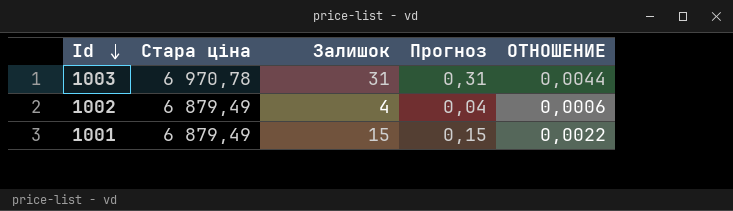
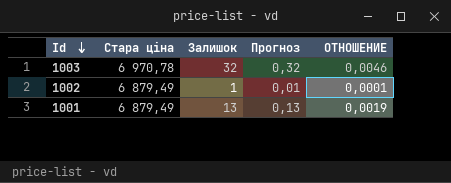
1003 | Залишок: 31 -> 32
1003 | Прогноз: 0,31 -> 0,32
1003 | ОТНОШЕНИЕ: 0,0044 -> 0,0046
1002 | Залишок: 4 -> 1
1002 | Прогноз: 0,04 -> 0,01
1002 | ОТНОШЕНИЕ: 0,0006 -> 0,0001
1001 | Залишок: 15 -> 13
1001 | Прогноз: 0,15 -> 0,13
1001 | ОТНОШЕНИЕ: 0,0022 -> 0,0019

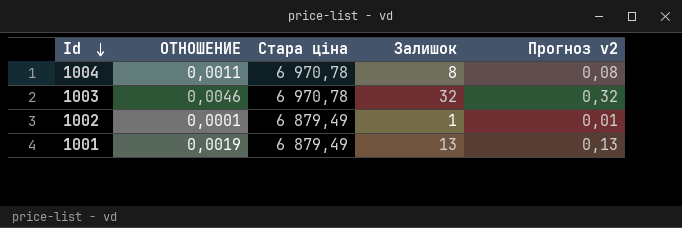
column ОТНОШЕНИЕ | position: 5 -> 2
column name: Прогноз -> Прогноз v2
row 1004: none -> 0,0011 | 6 970,78 | 8 | 0,08

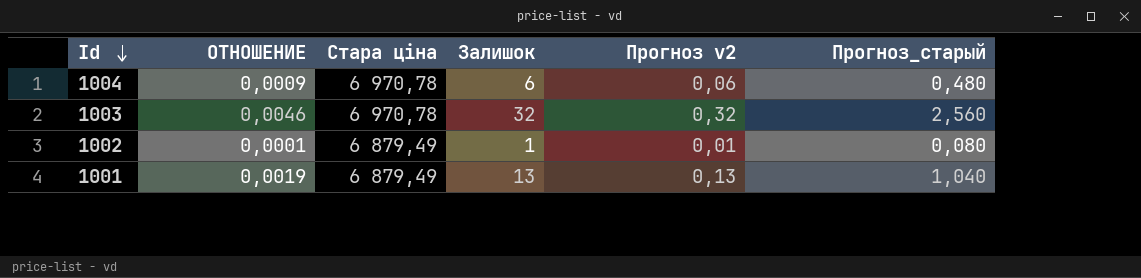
column Прогноз_старый | formula: none -> [Залишок] * 0,08
1004 | ОТНОШЕНИЕ: 0,0011 -> 0,0009
1004 | Залишок: 8 -> 6
1004 | Прогноз v2: 0,08 -> 0,06

